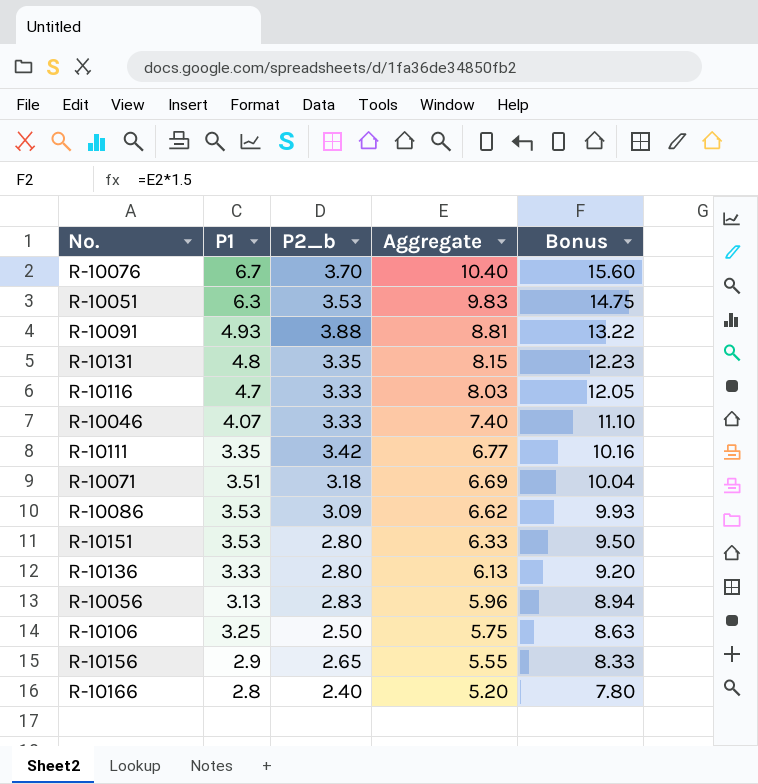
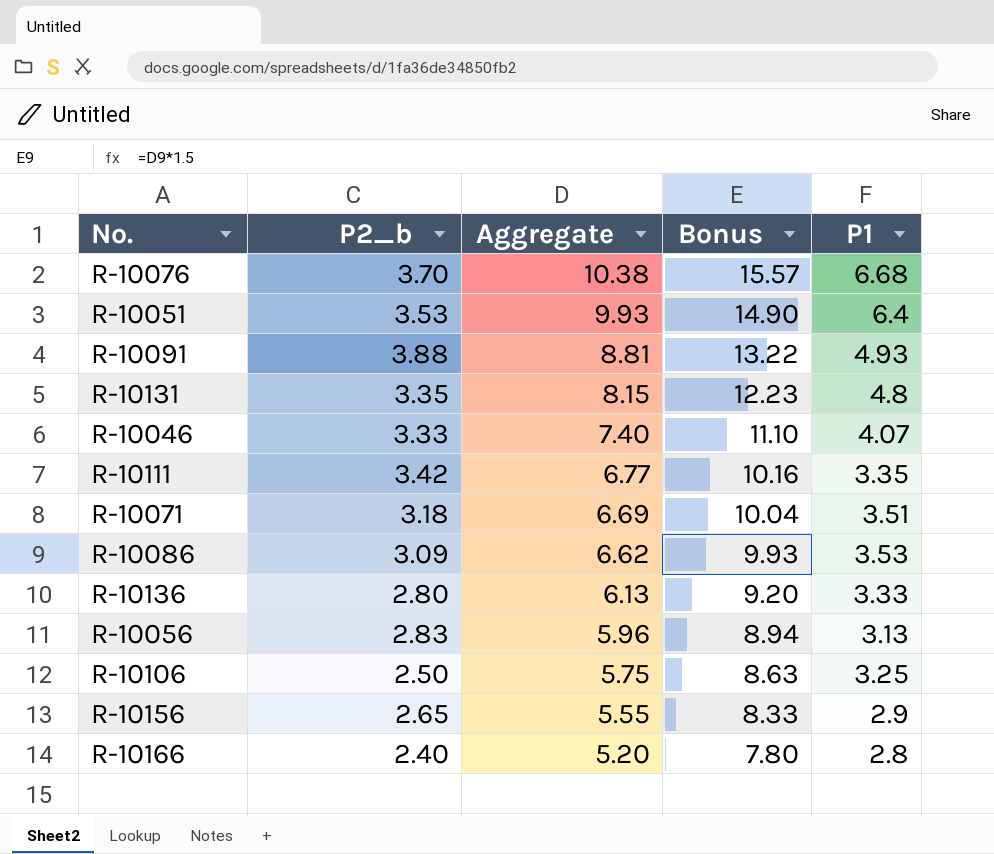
column P1 | position: 2 -> 5
row R-10116: 4.7 | 3.33 | 8.03 | 12.05 -> none
row R-10151: 3.53 | 2.80 | 6.33 | 9.50 -> none
R-10076 | Aggregate: 10.40 -> 10.38
R-10076 | Bonus: 15.60 -> 15.57
R-10076 | P1: 6.7 -> 6.68
R-10051 | Aggregate: 9.83 -> 9.93
R-10051 | Bonus: 14.75 -> 14.90
R-10051 | P1: 6.3 -> 6.4

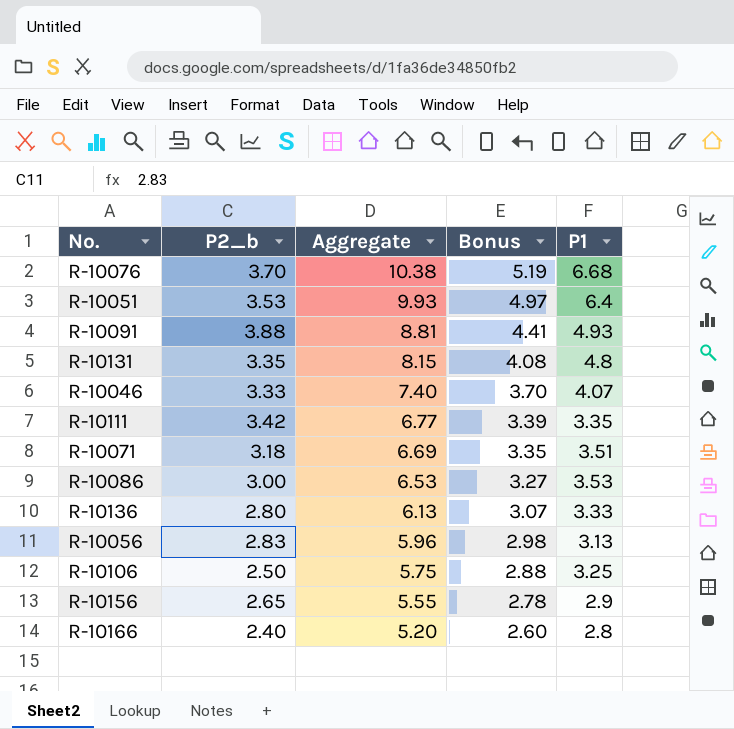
column Bonus | formula: [Aggregate] * 1.5 -> [Aggregate] * 0.5
R-10086 | P2_b: 3.09 -> 3.00
R-10086 | Aggregate: 6.62 -> 6.53

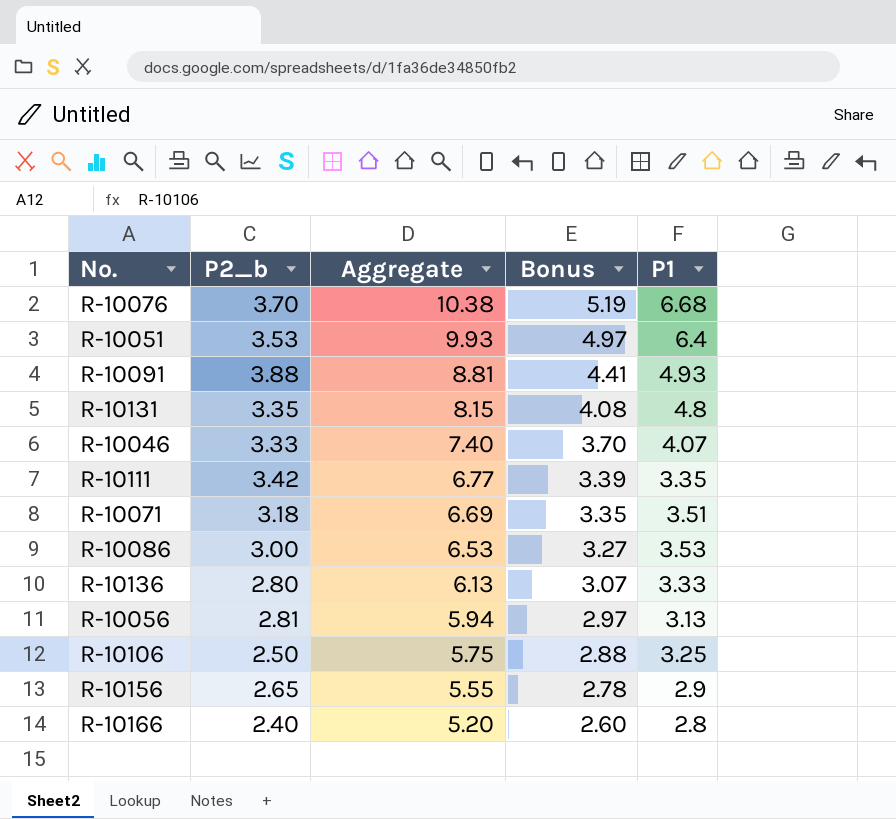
R-10056 | P2_b: 2.83 -> 2.81
R-10056 | Aggregate: 5.96 -> 5.94
R-10056 | Bonus: 2.98 -> 2.97

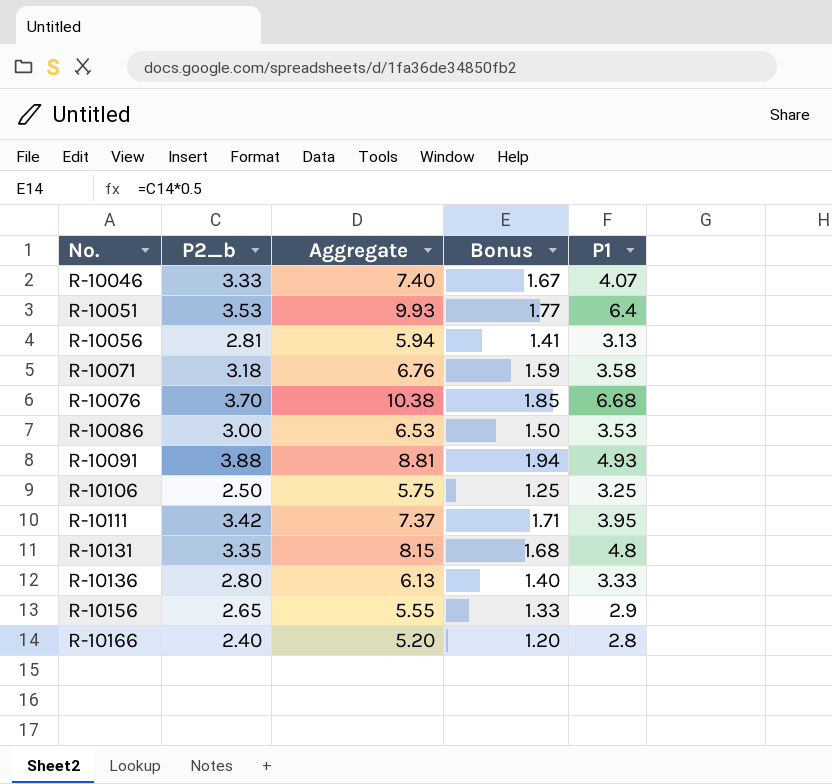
row order: Aggregate descending -> No. ascending
column Bonus | formula: [Aggregate] * 0.5 -> [P2_b] * 0.5
R-10071 | Aggregate: 6.69 -> 6.76
R-10071 | P1: 3.51 -> 3.58
R-10111 | Aggregate: 6.77 -> 7.37
R-10111 | P1: 3.35 -> 3.95

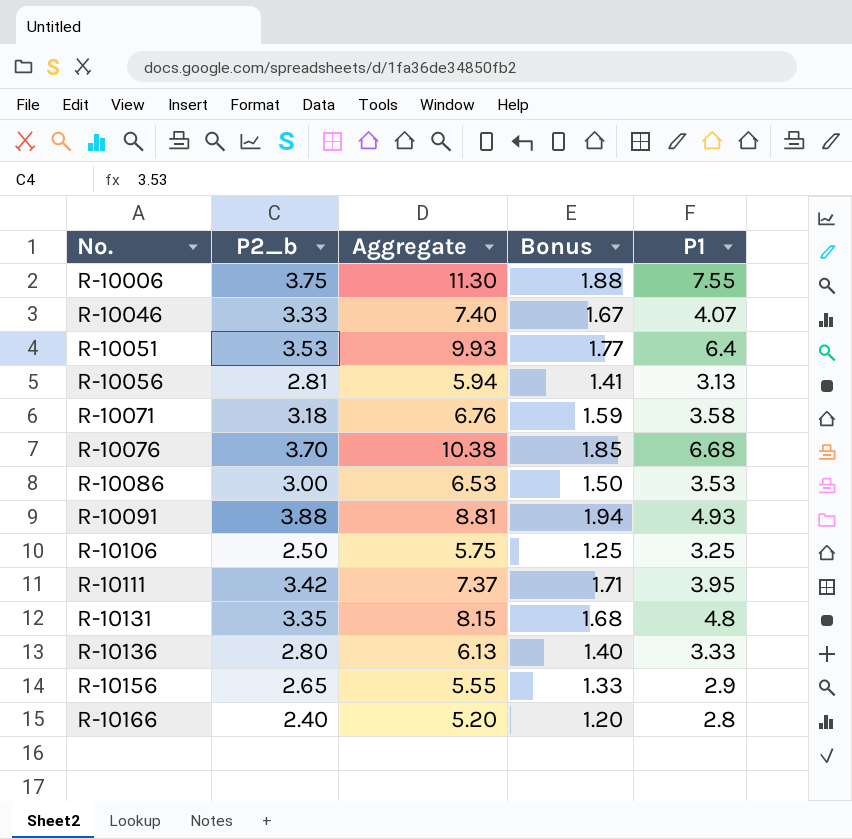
row R-10006: none -> 3.75 | 11.30 | 1.88 | 7.55

